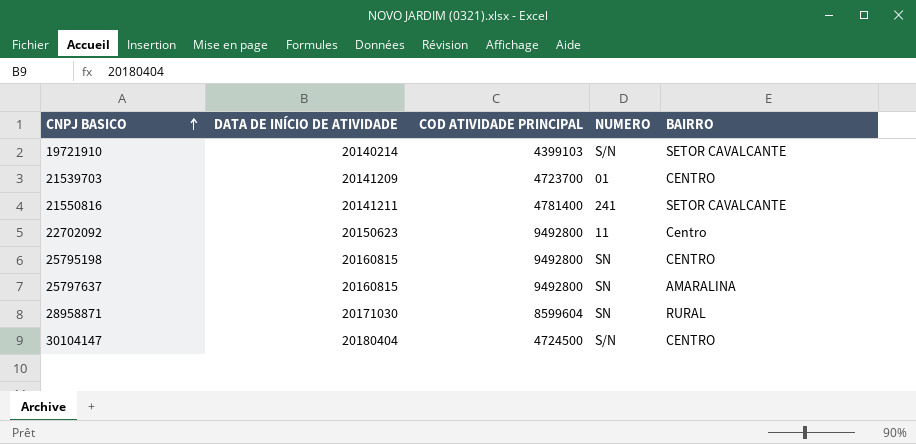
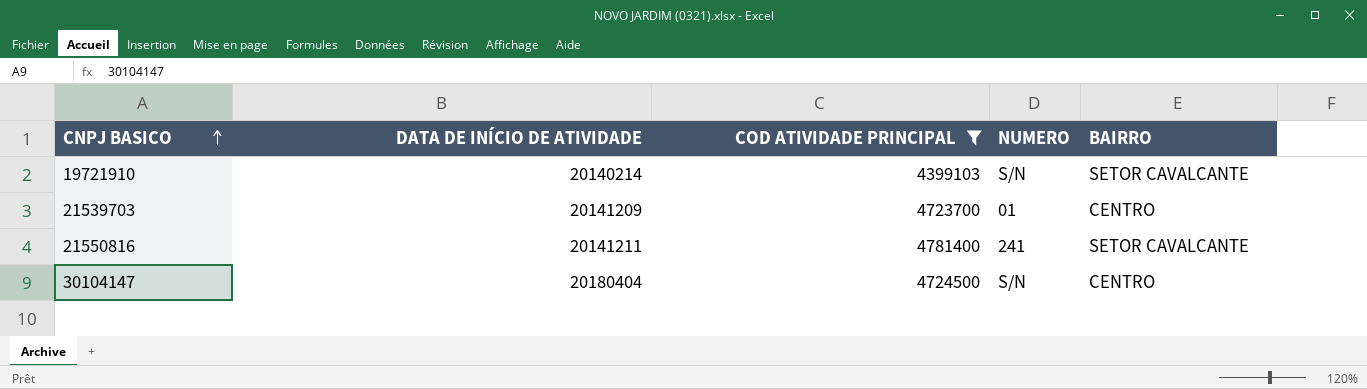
filter: none -> COD ATIVIDADE PRINCIPAL <= 4781400

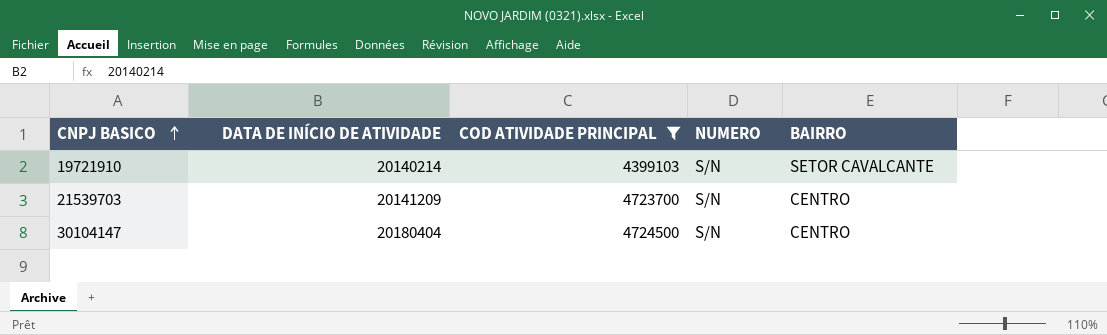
row 21550816: 20141211 | 4781400 | 241 | SETOR CAVALCANTE -> none
21539703 | NUMERO: 01 -> S/N

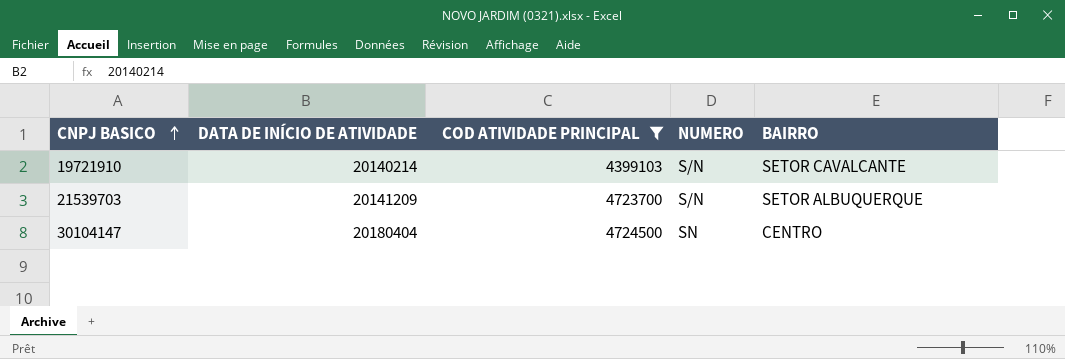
21539703 | BAIRRO: CENTRO -> SETOR ALBUQUERQUE
30104147 | NUMERO: S/N -> SN

